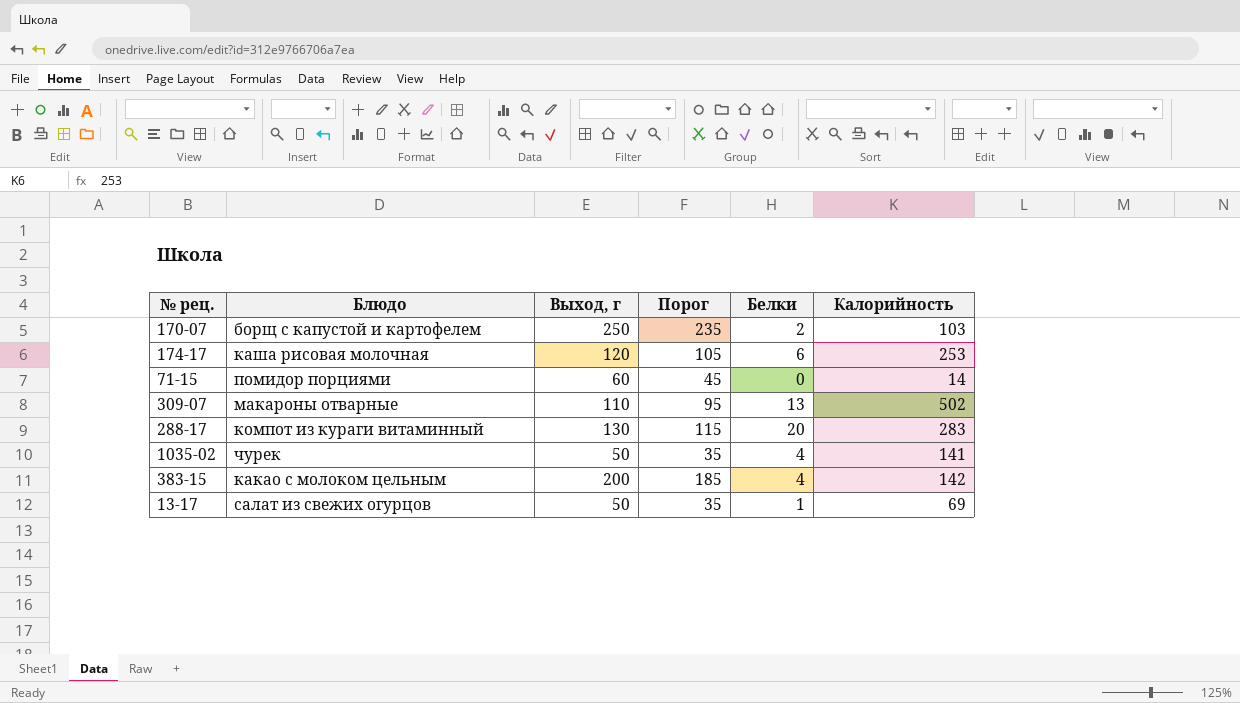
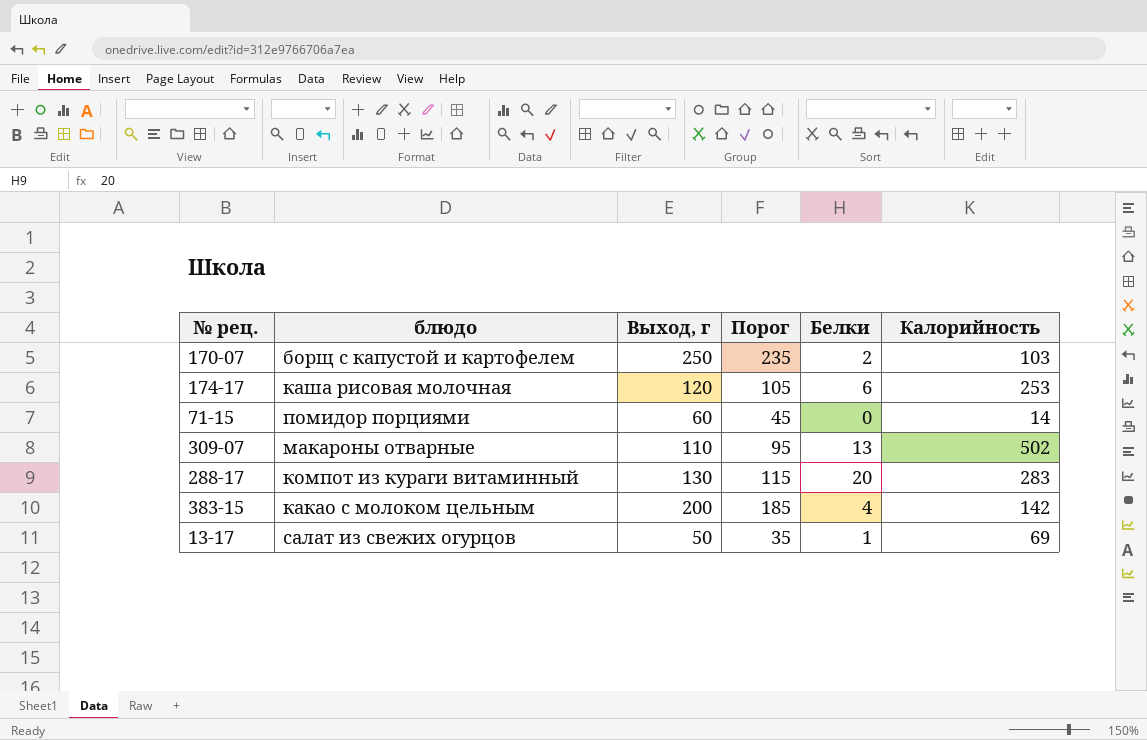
column name: Блюдо -> блюдо
row 1035-02: чурек | 50 | 35 | 4 | 141 -> none

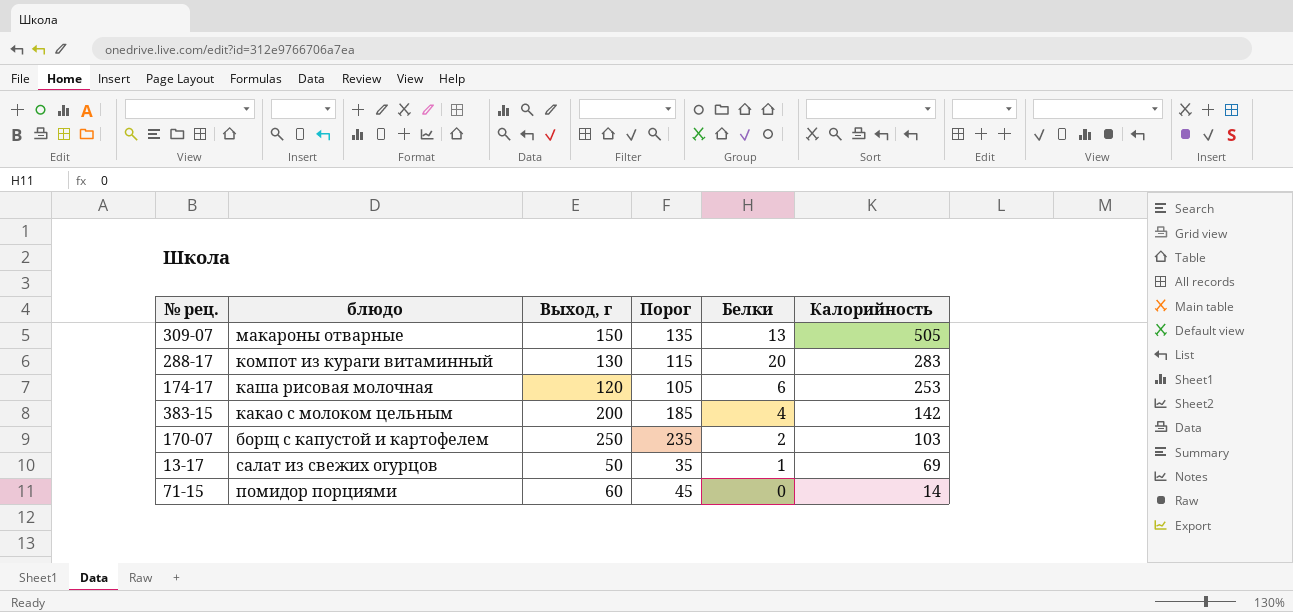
row order: none -> Калорийность descending
309-07 | Выход, г: 110 -> 150
309-07 | Порог: 95 -> 135
309-07 | Калорийность: 502 -> 505

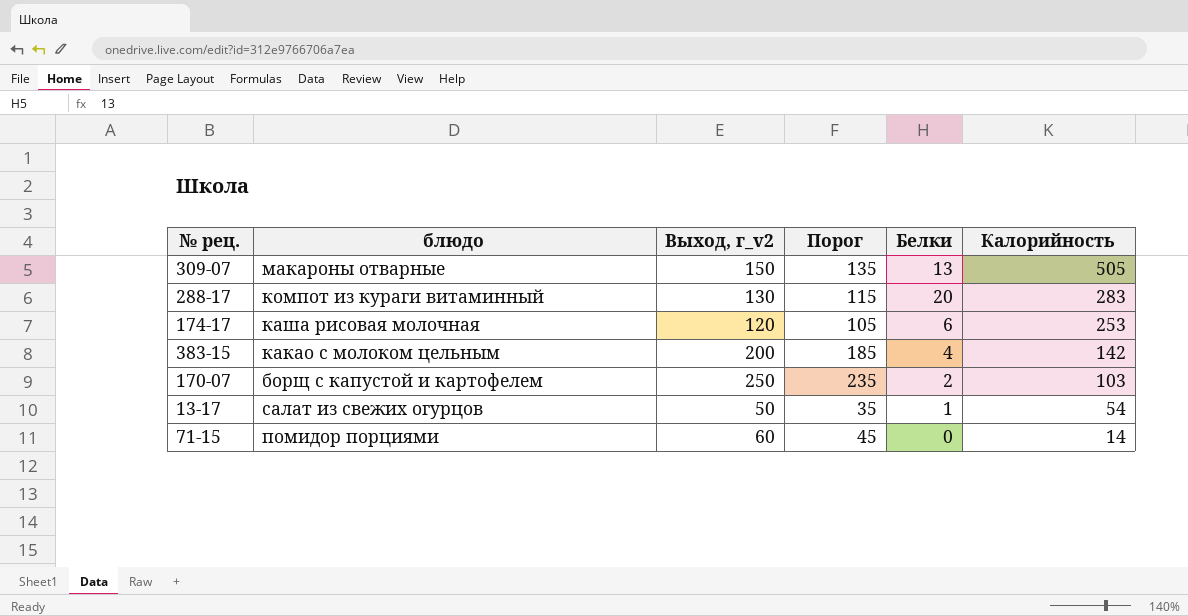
column name: Выход, г -> Выход, г_v2
13-17 | Калорийность: 69 -> 54

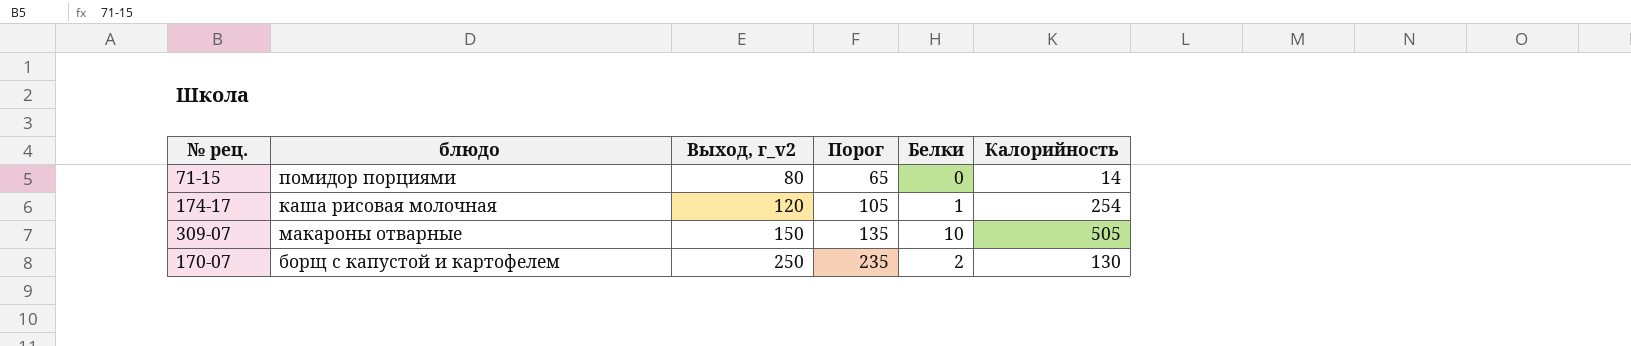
row order: Калорийность descending -> Выход, г_v2 ascending
row 288-17: компот из кураги витаминный | 130 | 115 | 20 | 283 -> none
row 383-15: какао с молоком цельным | 200 | 185 | 4 | 142 -> none
row 13-17: салат из свежих огурцов | 50 | 35 | 1 | 54 -> none
71-15 | Выход, г_v2: 60 -> 80
71-15 | Порог: 45 -> 65
174-17 | Белки: 6 -> 1
174-17 | Калорийность: 253 -> 254
309-07 | Белки: 13 -> 10
170-07 | Калорийность: 103 -> 130

